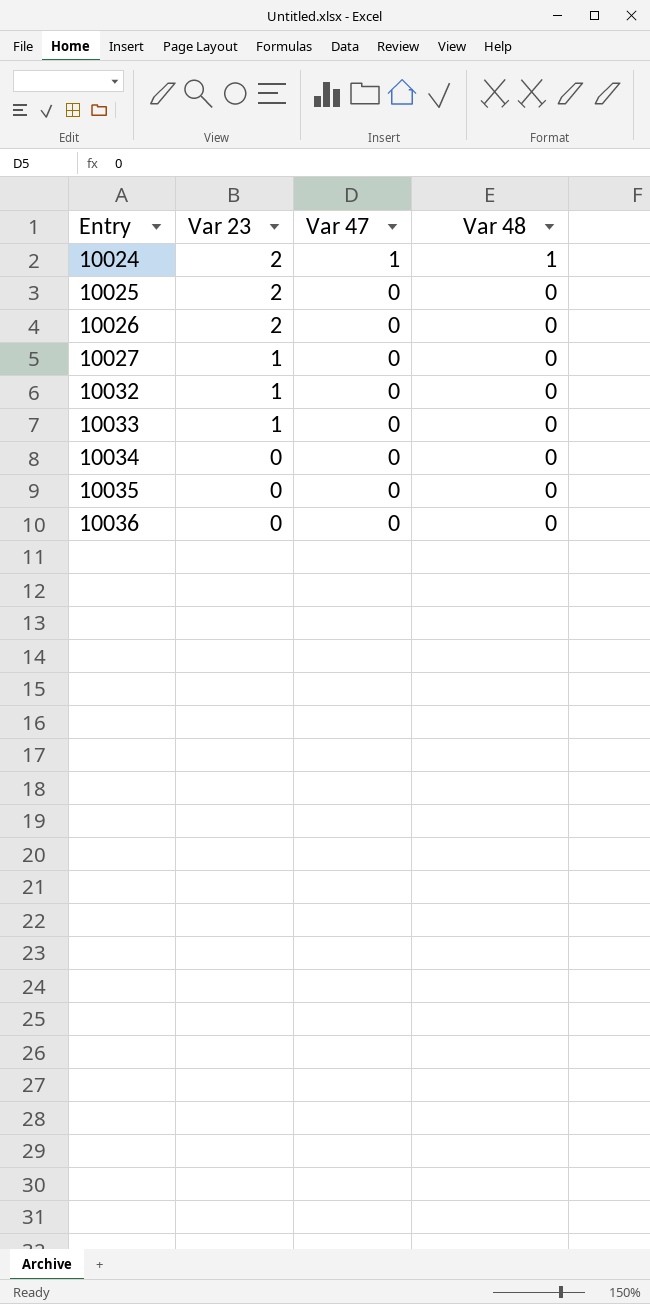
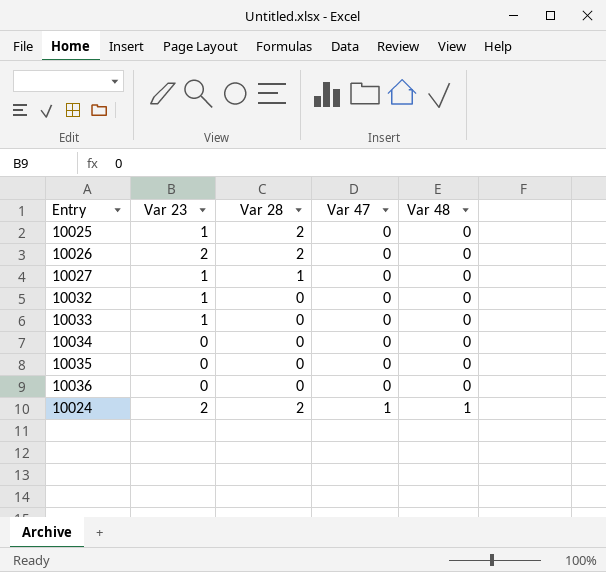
row order: Entry ascending -> Var 47 ascending
column Var 28 | position: none -> 3
10025 | Var 23: 2 -> 1

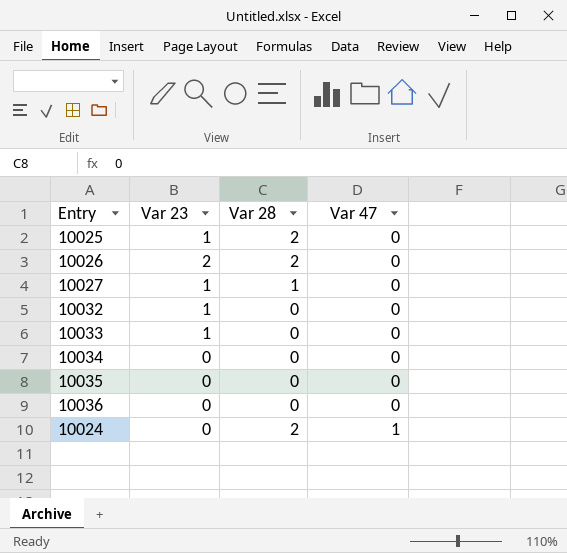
column Var 48 | position: 5 -> none
10024 | Var 23: 2 -> 0

